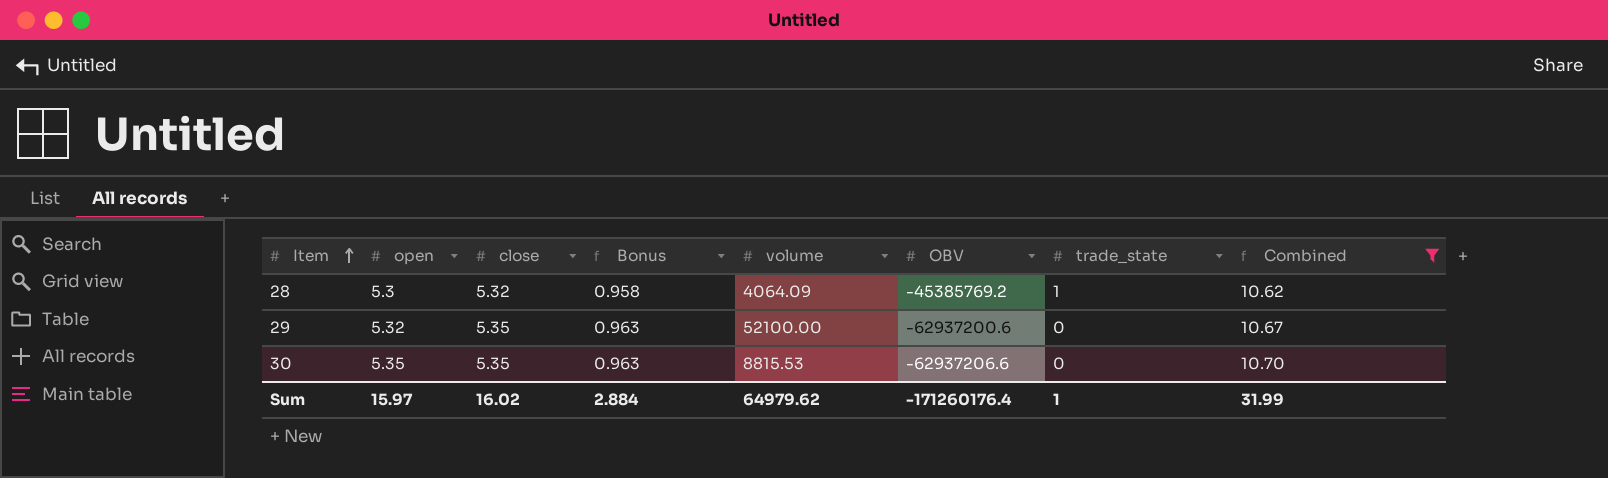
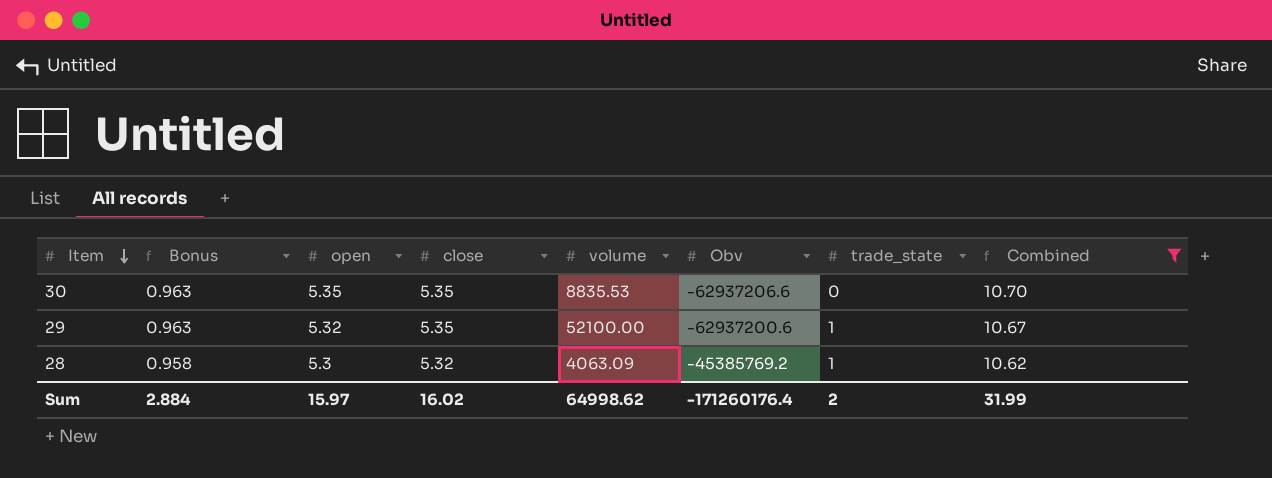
row order: Item ascending -> Item descending
column Bonus | position: 4 -> 2
column name: OBV -> Obv
30 | volume: 8815.53 -> 8835.53
29 | trade_state: 0 -> 1
28 | volume: 4064.09 -> 4063.09
Sum | volume: 64979.62 -> 64998.62
Sum | trade_state: 1 -> 2

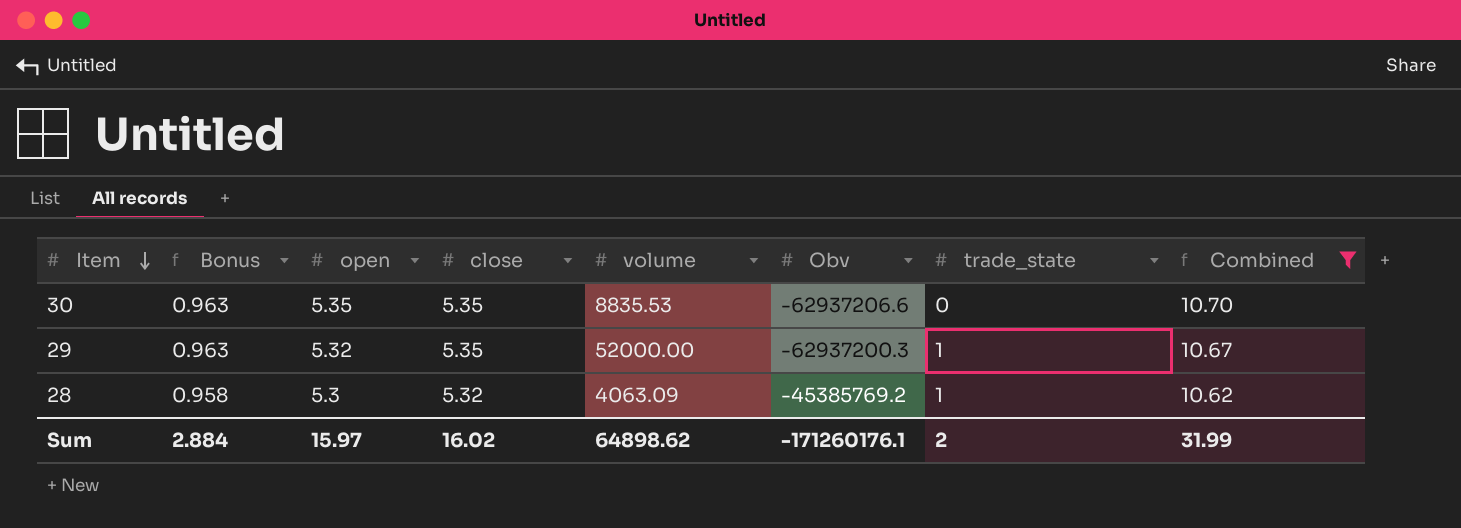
29 | volume: 52100.00 -> 52000.00
29 | Obv: -62937200.6 -> -62937200.3
Sum | volume: 64998.62 -> 64898.62
Sum | Obv: -171260176.4 -> -171260176.1

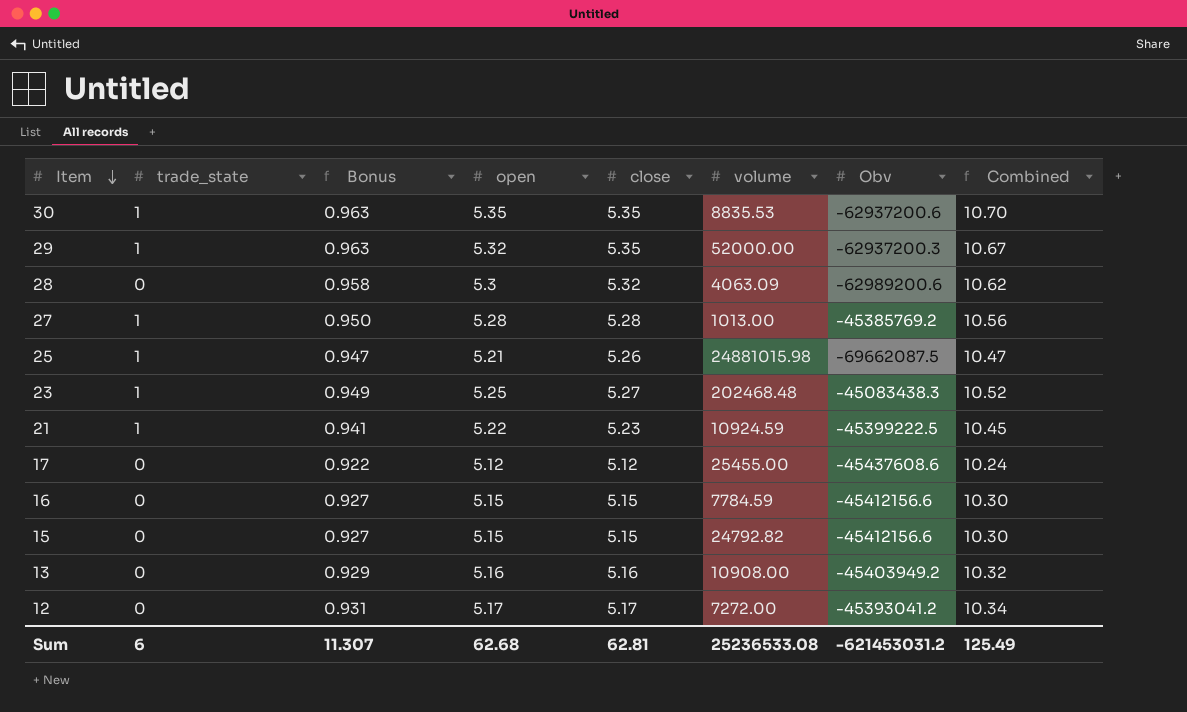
filter: Combined >= 10.62 -> none
column trade_state | position: 7 -> 2
30 | trade_state: 0 -> 1
30 | Obv: -62937206.6 -> -62937200.6
28 | trade_state: 1 -> 0
28 | Obv: -45385769.2 -> -62989200.6
Sum | trade_state: 2 -> 6
Sum | Bonus: 2.884 -> 11.307
Sum | open: 15.97 -> 62.68
Sum | close: 16.02 -> 62.81
Sum | volume: 64898.62 -> 25236533.08
Sum | Obv: -171260176.1 -> -621453031.2
Sum | Combined: 31.99 -> 125.49

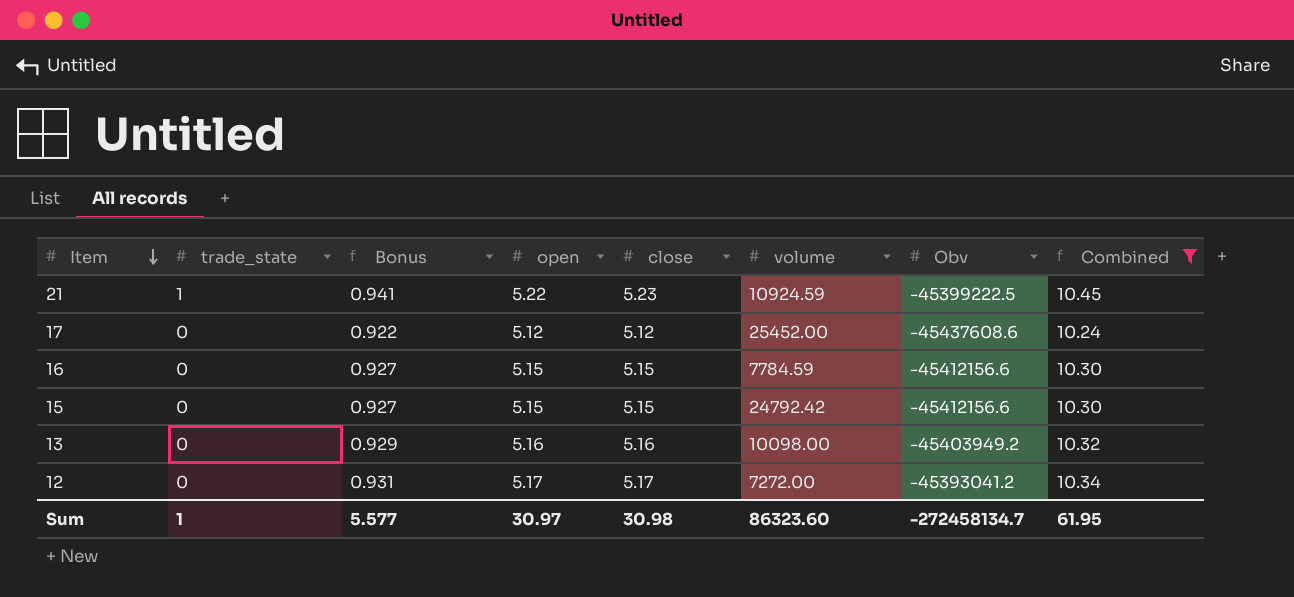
filter: none -> Combined <= 10.45
17 | volume: 25455.00 -> 25452.00
15 | volume: 24792.82 -> 24792.42
13 | volume: 10908.00 -> 10098.00
Sum | trade_state: 6 -> 1
Sum | Bonus: 11.307 -> 5.577
Sum | open: 62.68 -> 30.97
Sum | close: 62.81 -> 30.98
Sum | volume: 25236533.08 -> 86323.60
Sum | Obv: -621453031.2 -> -272458134.7
Sum | Combined: 125.49 -> 61.95

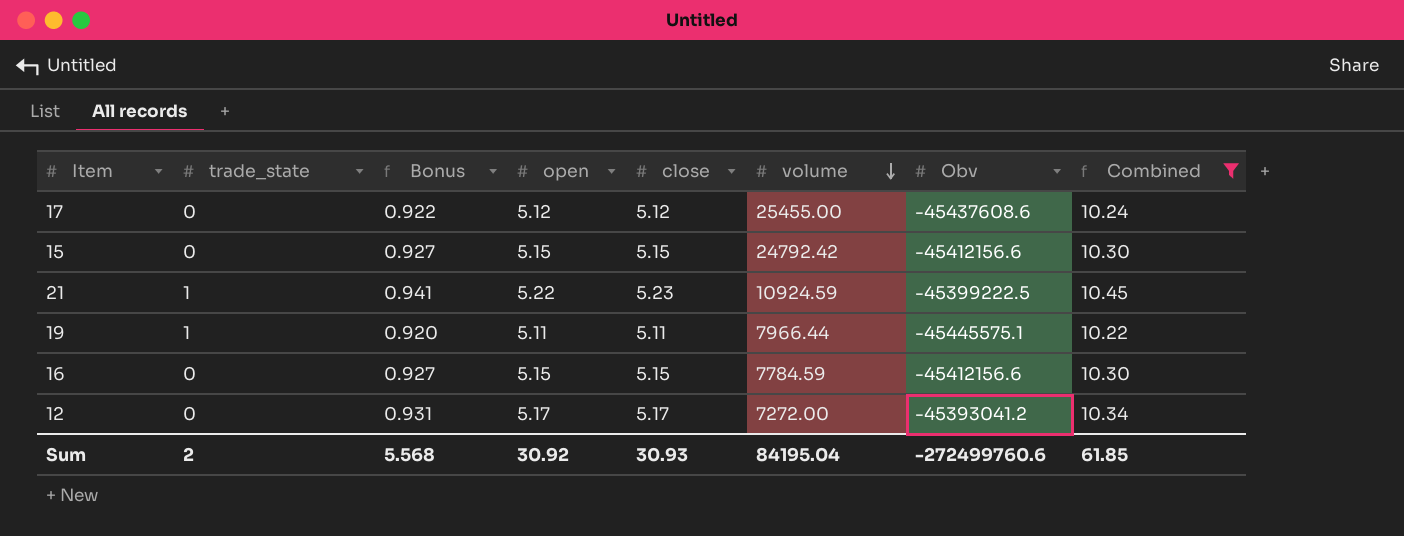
row order: Item descending -> volume descending
row 13: 0 | 0.929 | 5.16 | 5.16 | 10098.00 | -45403949.2 | 10.32 -> none
17 | volume: 25452.00 -> 25455.00
row 19: none -> 1 | 0.920 | 5.11 | 5.11 | 7966.44 | -45445575.1 | 10.22
Sum | trade_state: 1 -> 2
Sum | Bonus: 5.577 -> 5.568
Sum | open: 30.97 -> 30.92
Sum | close: 30.98 -> 30.93
Sum | volume: 86323.60 -> 84195.04
Sum | Obv: -272458134.7 -> -272499760.6
Sum | Combined: 61.95 -> 61.85

